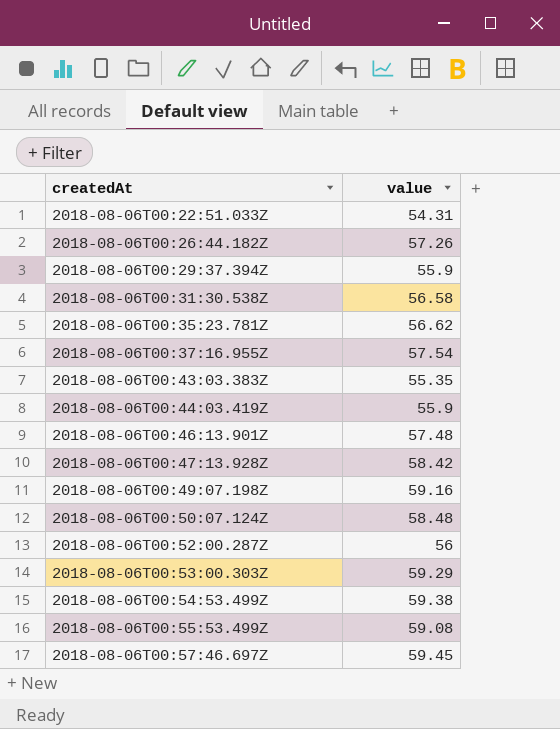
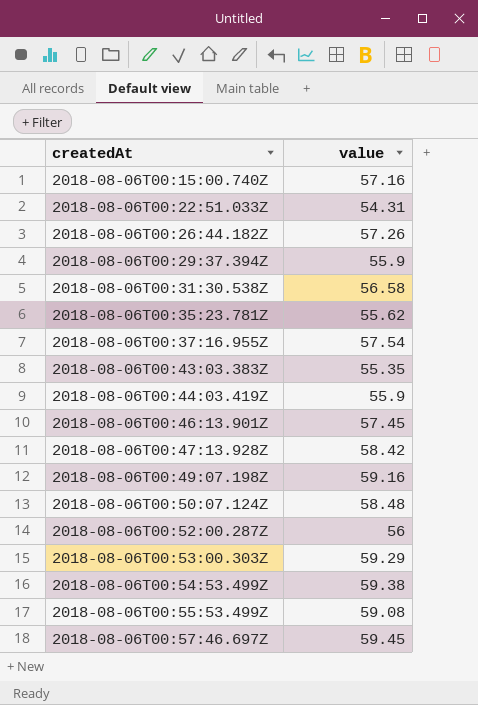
row 2018-08-06T00:15:00.740Z: none -> 57.16
2018-08-06T00:35:23.781Z | value: 56.62 -> 55.62
2018-08-06T00:46:13.901Z | value: 57.48 -> 57.45

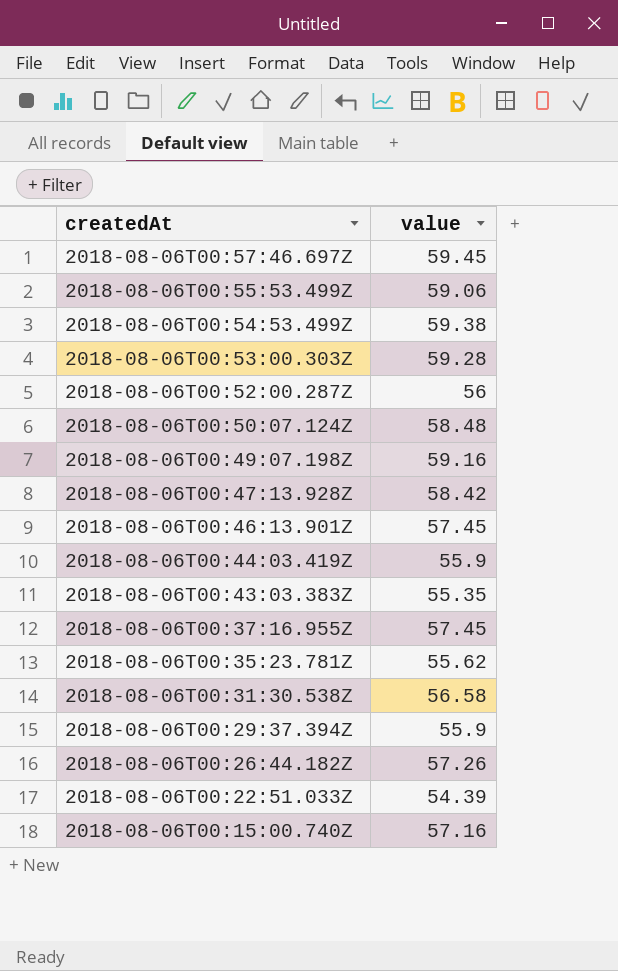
row order: createdAt ascending -> createdAt descending
2018-08-06T00:55:53.499Z | value: 59.08 -> 59.06
2018-08-06T00:53:00.303Z | value: 59.29 -> 59.28
2018-08-06T00:37:16.955Z | value: 57.54 -> 57.45
2018-08-06T00:22:51.033Z | value: 54.31 -> 54.39

